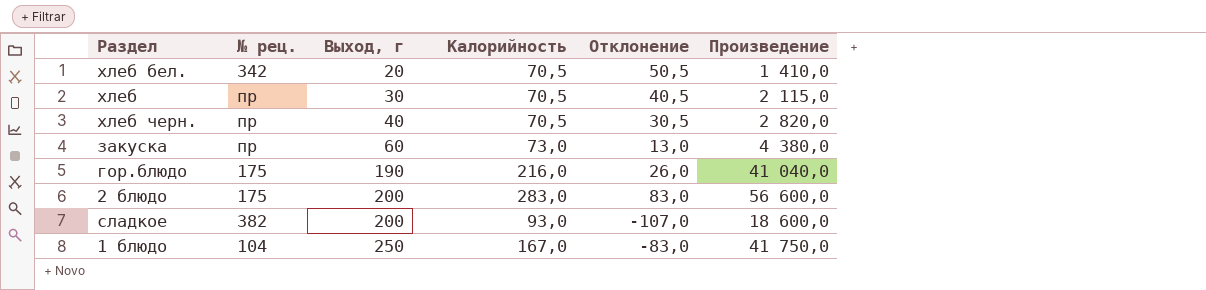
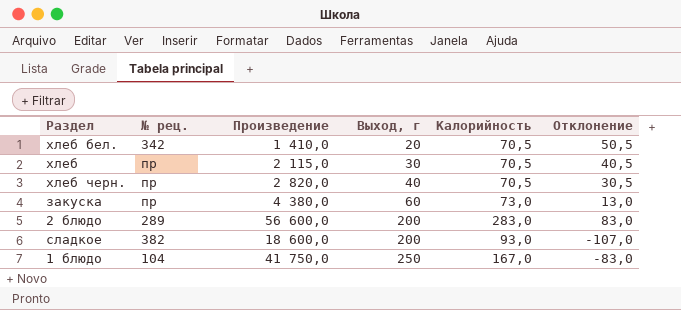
column Произведение | position: 6 -> 3
row гор.блюдо: 175 | 190 | 216,0 | 26,0 | 41 040,0 -> none
2 блюдо | № рец.: 175 -> 289

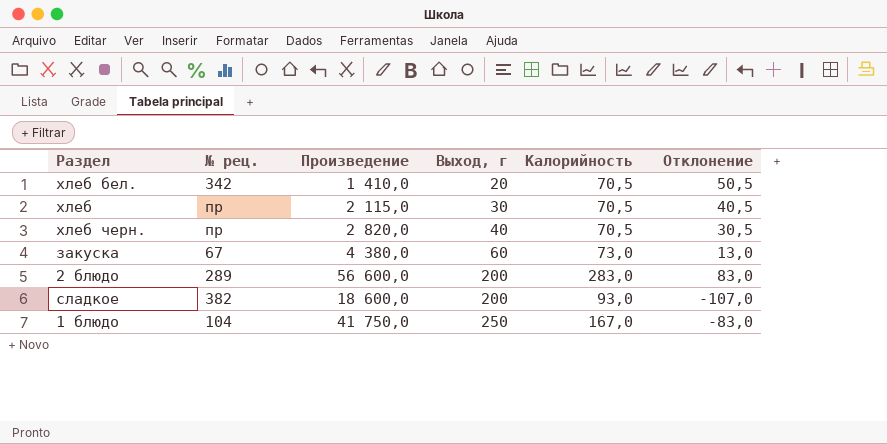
закуска | № рец.: пр -> 67

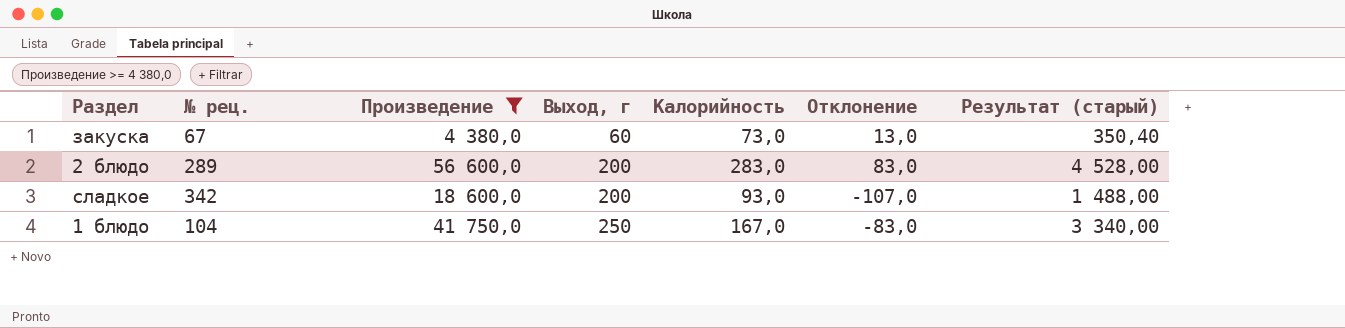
filter: none -> Произведение >= 4 380,0
column Результат (старый) | formula: none -> [Произведение] * 0,08
сладкое | № рец.: 382 -> 342

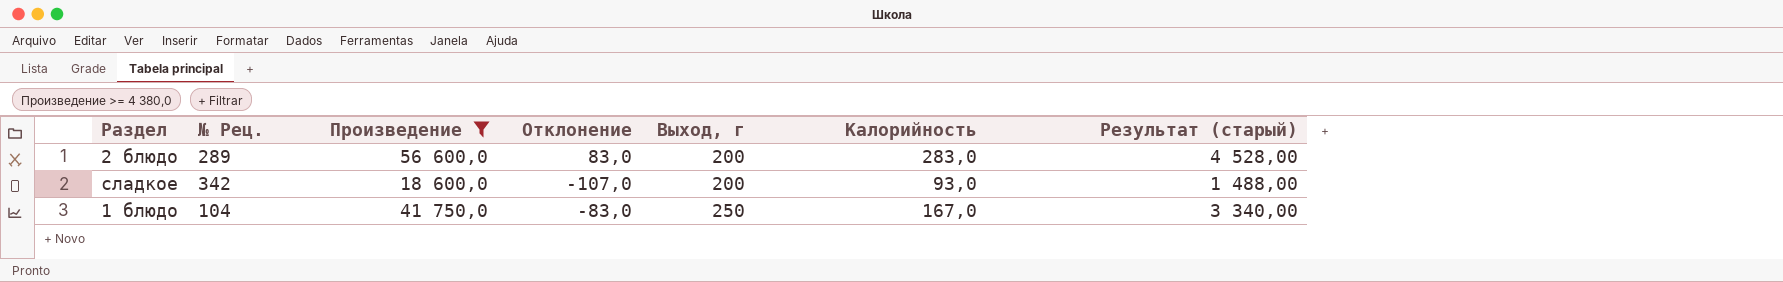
column name: № рец. -> № Рец.
column Отклонение | position: 6 -> 4
row закуска: 67 | 4 380,0 | 60 | 73,0 | 13,0 | 350,40 -> none

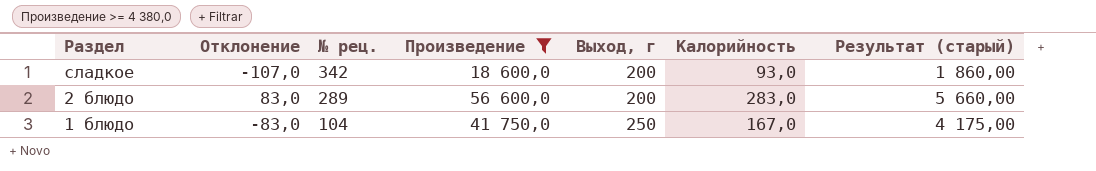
row order: Выход, г ascending -> Раздел descending
column Отклонение | position: 4 -> 2
column name: № Рец. -> № рец.
column Результат (старый) | formula: [Произведение] * 0,08 -> [Произведение] * 0,1

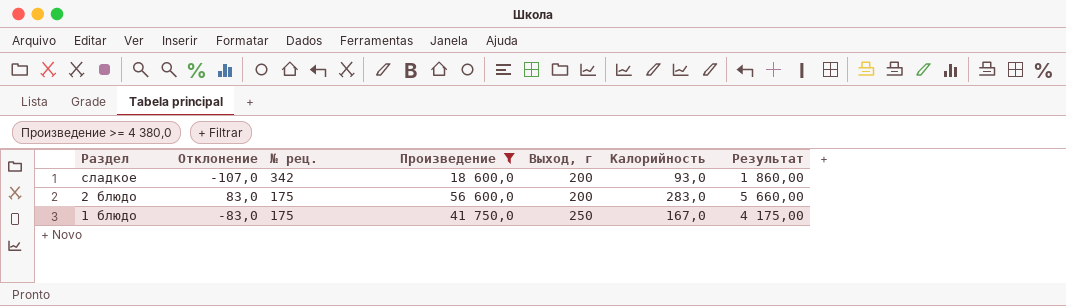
column name: Результат (старый) -> Результат
2 блюдо | № рец.: 289 -> 175
1 блюдо | № рец.: 104 -> 175

